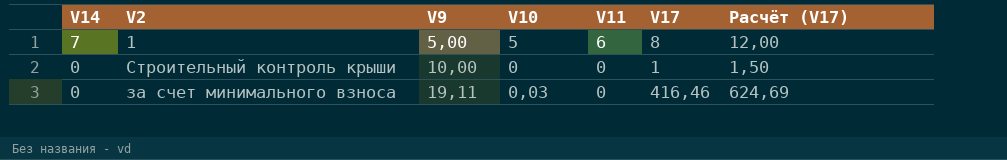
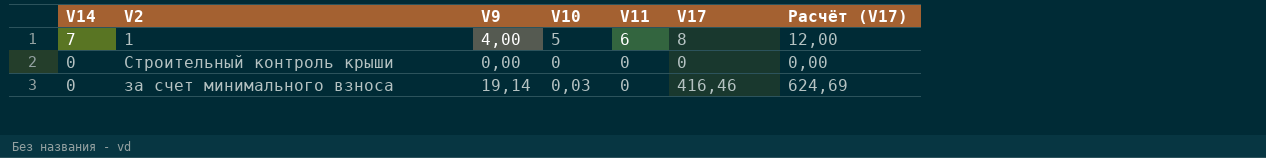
1 | V9: 5,00 -> 4,00
Строительный контроль крыши | V9: 10,00 -> 0,00
Строительный контроль крыши | V17: 1 -> 0
Строительный контроль крыши | Расчёт (V17): 1,50 -> 0,00
за счет минимального взноса | V9: 19,11 -> 19,14

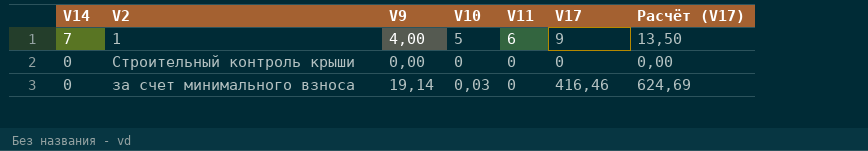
1 | V17: 8 -> 9
1 | Расчёт (V17): 12,00 -> 13,50

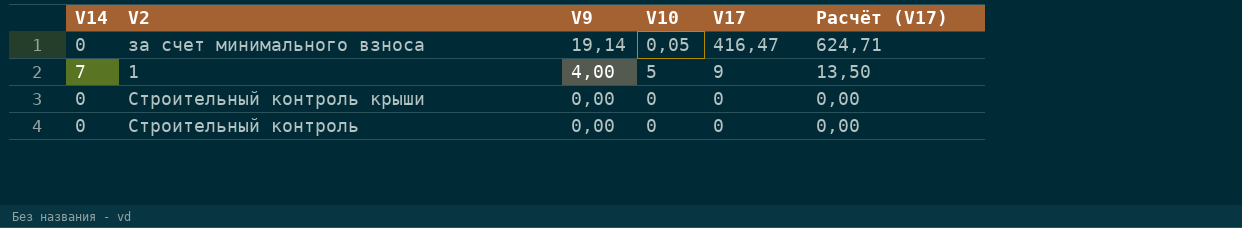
row order: V14 descending -> V9 descending
column V11 | position: 5 -> none
за счет минимального взноса | V10: 0,03 -> 0,05
за счет минимального взноса | V17: 416,46 -> 416,47
за счет минимального взноса | Расчёт (V17): 624,69 -> 624,71
row Строительный контроль: none -> 0 | 0,00 | 0 | 0 | 0,00

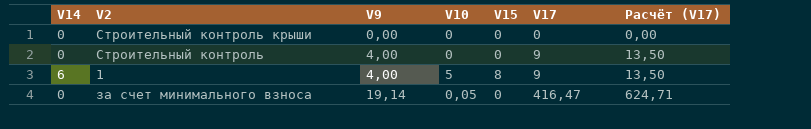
row order: V9 descending -> V9 ascending
column V15 | position: none -> 5
Строительный контроль | V9: 0,00 -> 4,00
Строительный контроль | V17: 0 -> 9
Строительный контроль | Расчёт (V17): 0,00 -> 13,50
1 | V14: 7 -> 6

